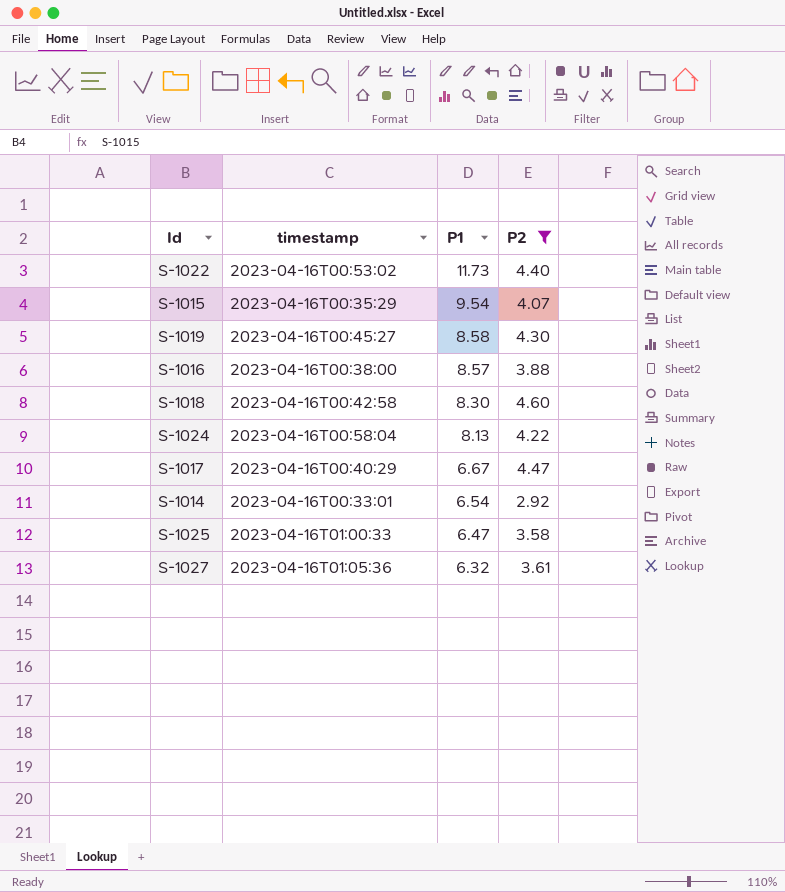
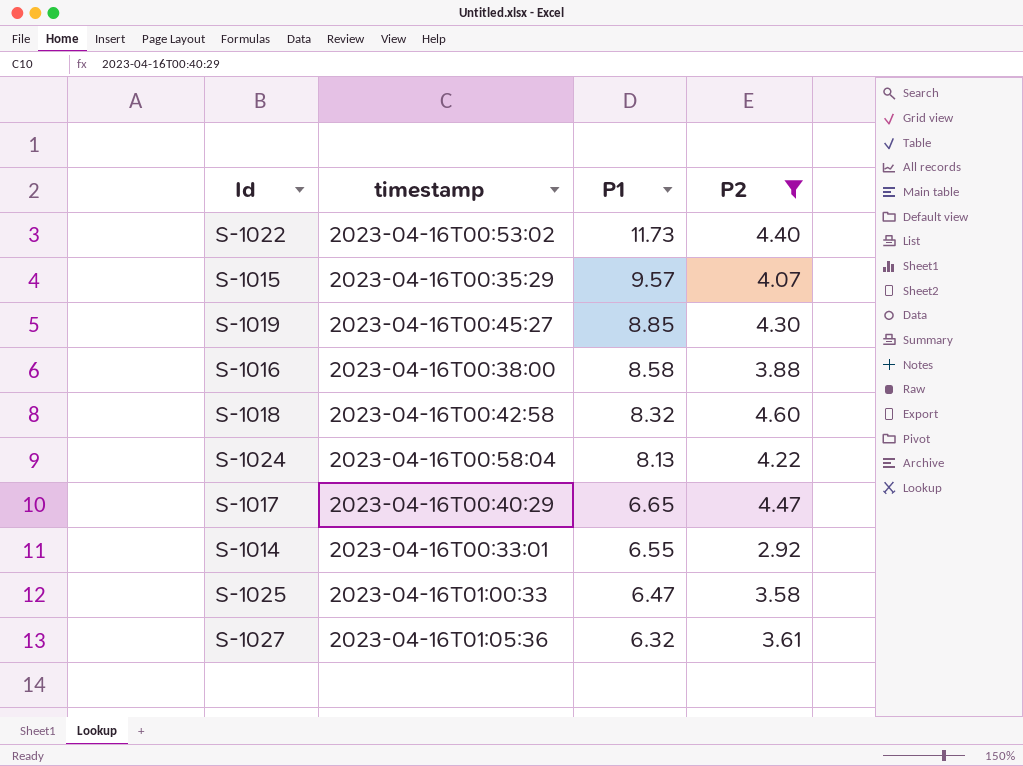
S-1015 | P1: 9.54 -> 9.57
S-1019 | P1: 8.58 -> 8.85
S-1016 | P1: 8.57 -> 8.58
S-1018 | P1: 8.30 -> 8.32
S-1017 | P1: 6.67 -> 6.65
S-1014 | P1: 6.54 -> 6.55

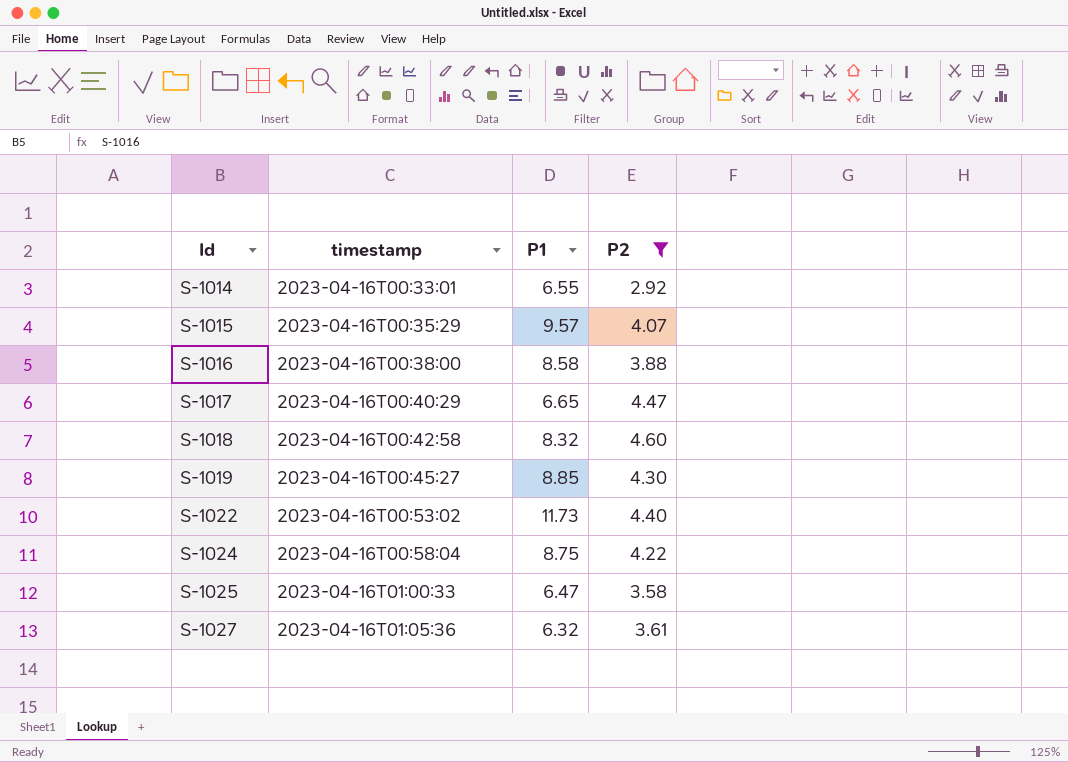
row order: P1 descending -> Id ascending
S-1024 | P1: 8.13 -> 8.75

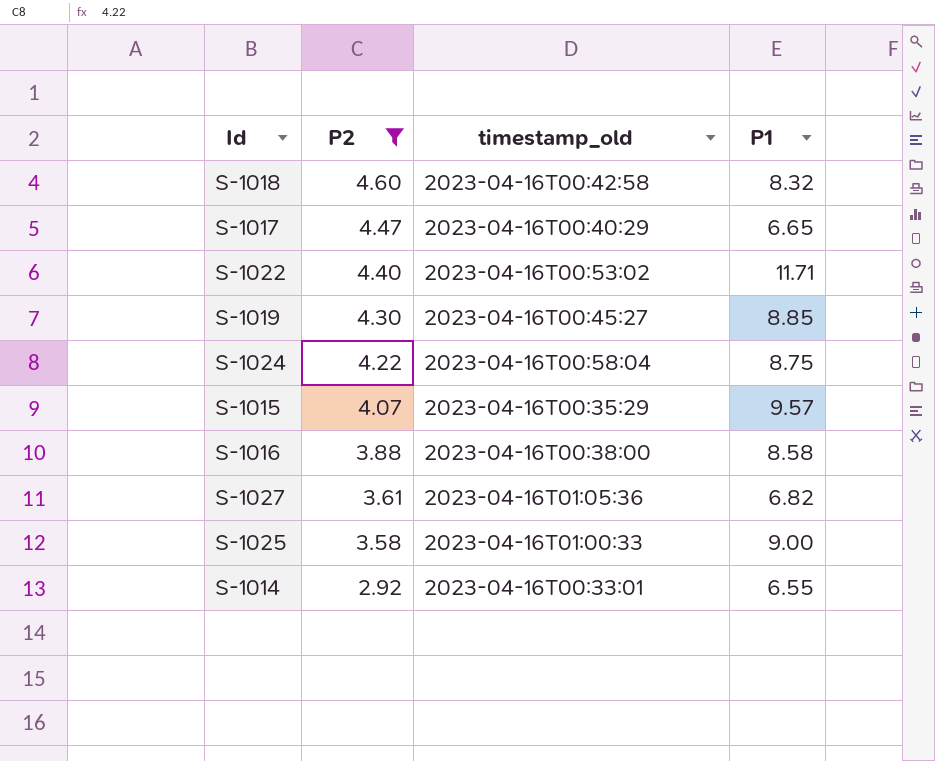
row order: Id ascending -> P2 descending
column P2 | position: 4 -> 2
column name: timestamp -> timestamp_old
S-1022 | P1: 11.73 -> 11.71
S-1027 | P1: 6.32 -> 6.82
S-1025 | P1: 6.47 -> 9.00

